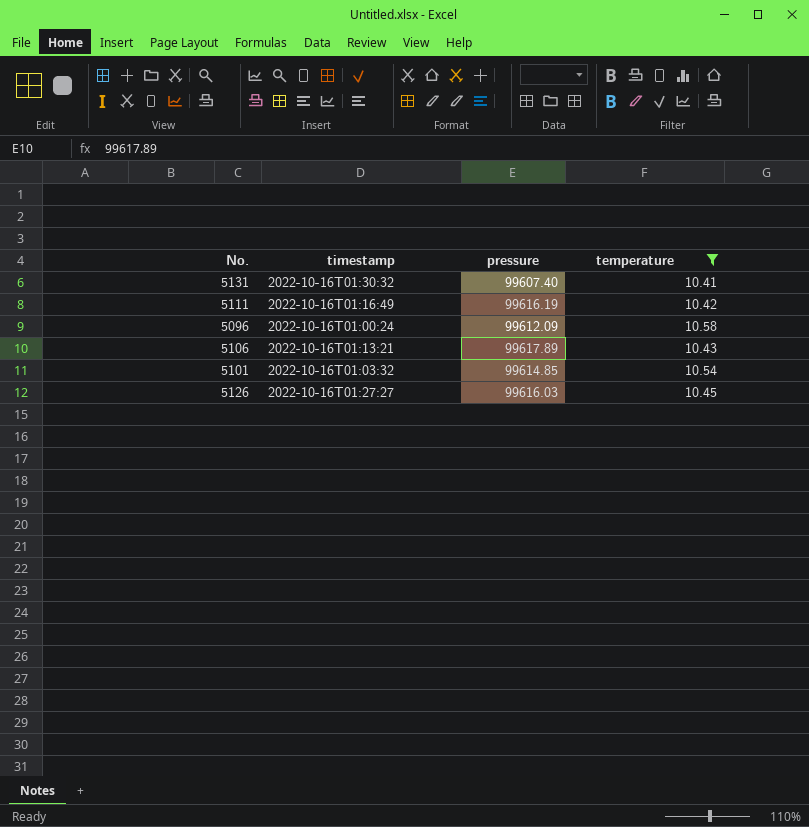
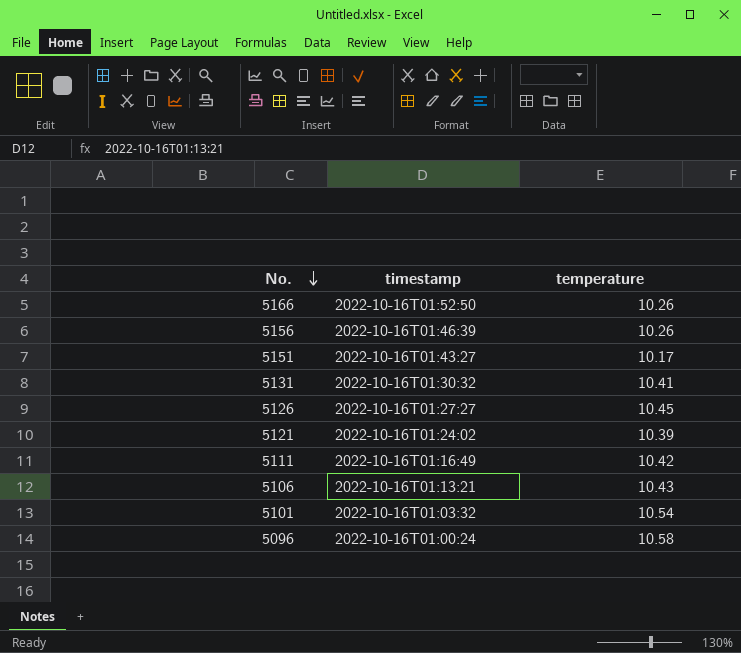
filter: temperature >= 10.41 -> none
row order: none -> No. descending
column pressure | position: 3 -> none

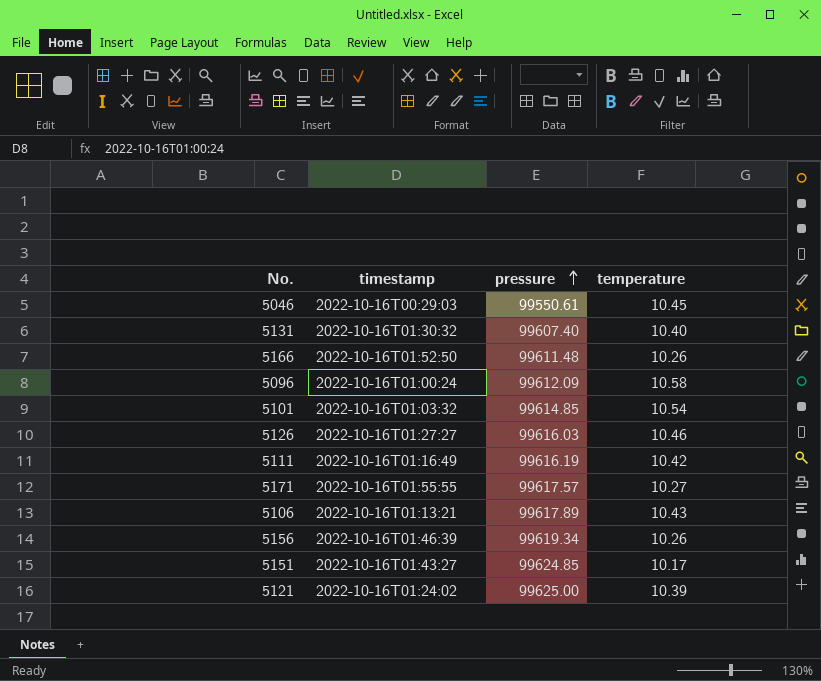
row order: No. descending -> pressure ascending
column pressure | position: none -> 3
row 5046: none -> 2022-10-16T00:29:03 | 99550.61 | 10.45
5131 | temperature: 10.41 -> 10.40
5126 | temperature: 10.45 -> 10.46
row 5171: none -> 2022-10-16T01:55:55 | 99617.57 | 10.27

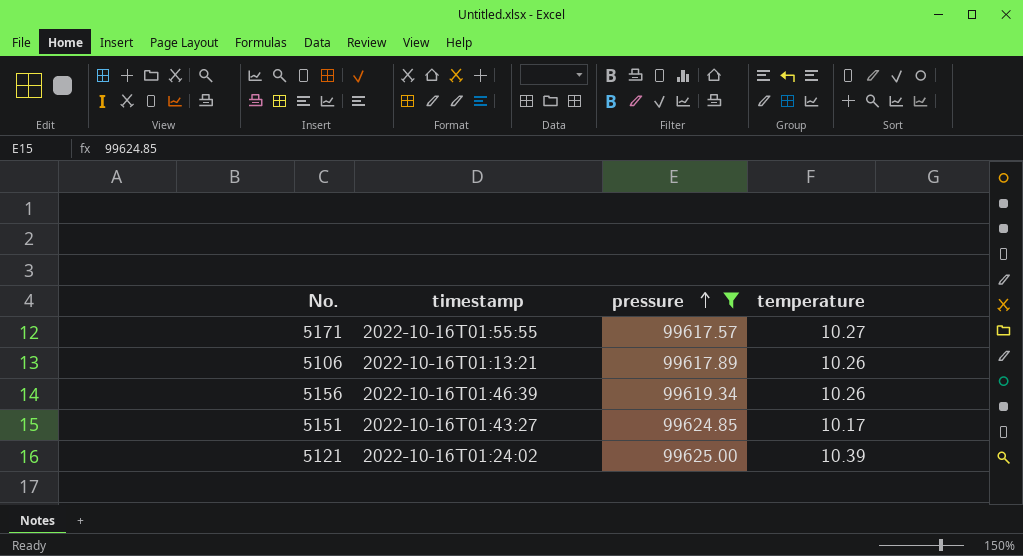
filter: none -> pressure >= 99617.57
5106 | temperature: 10.43 -> 10.26

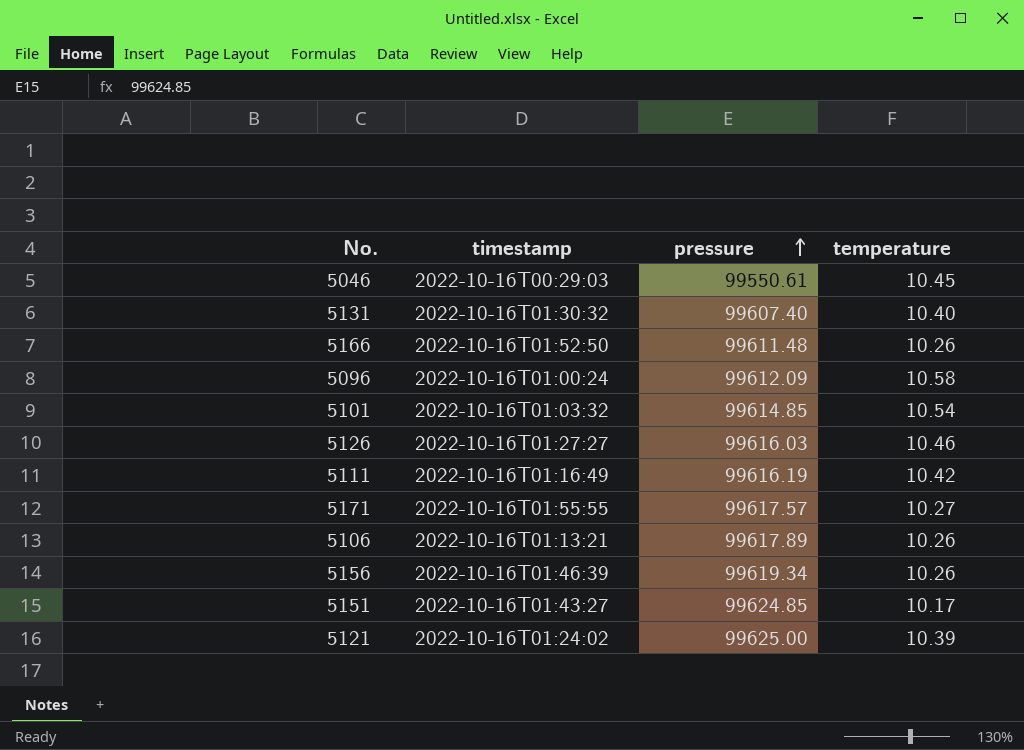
filter: pressure >= 99617.57 -> none

